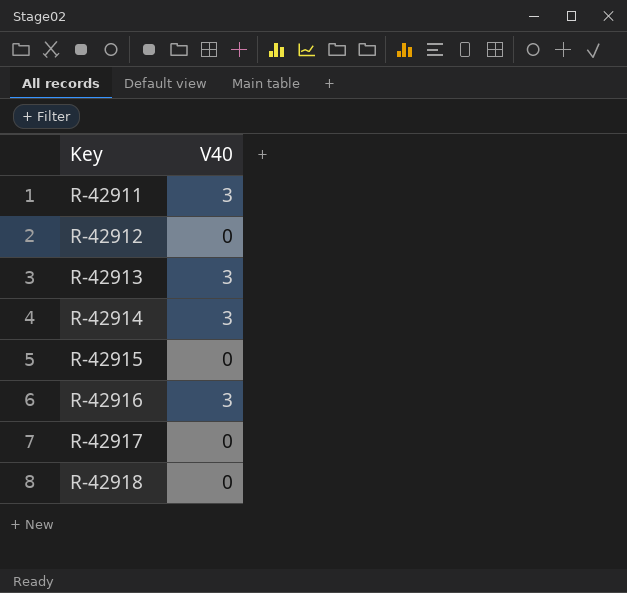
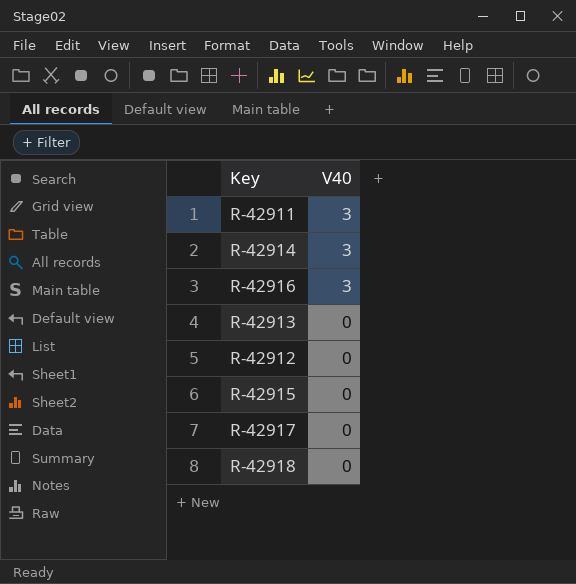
row order: Key ascending -> V40 descending
R-42913 | V40: 3 -> 0

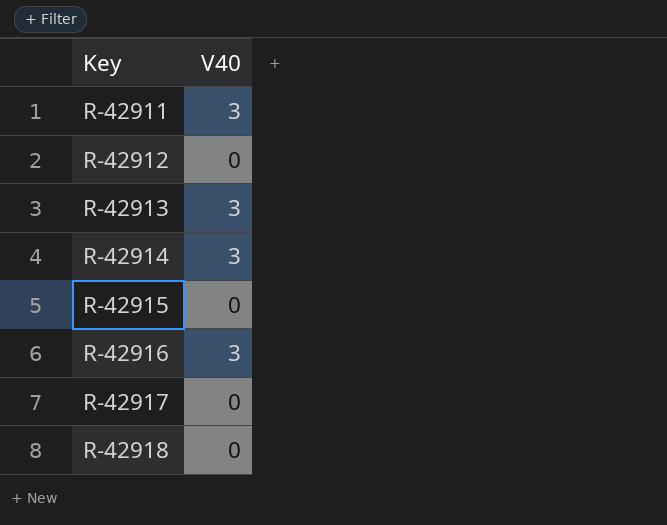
row order: V40 descending -> Key ascending
R-42913 | V40: 0 -> 3

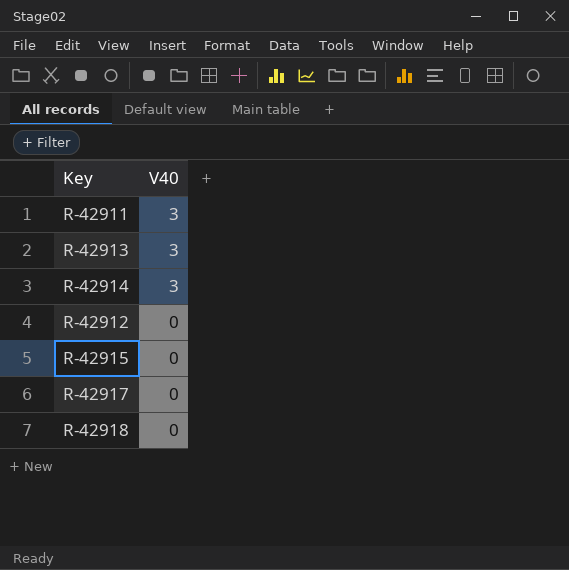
row order: Key ascending -> V40 descending
row R-42916: 3 -> none

